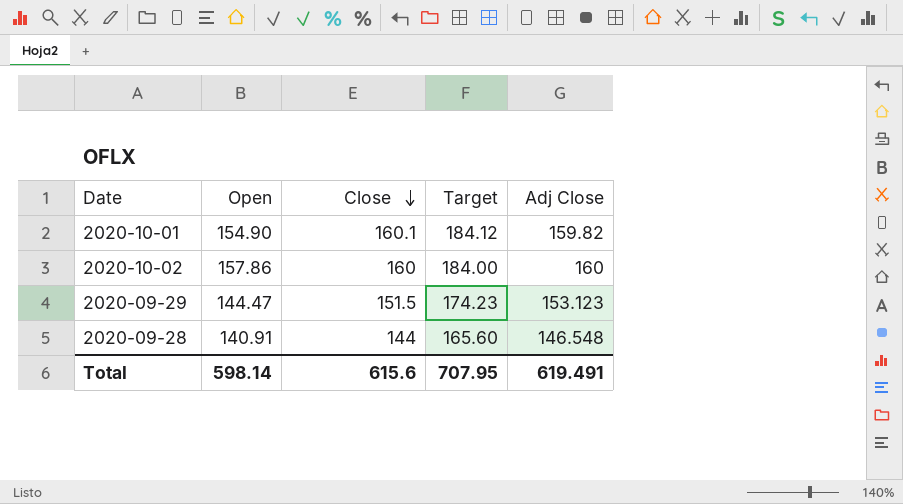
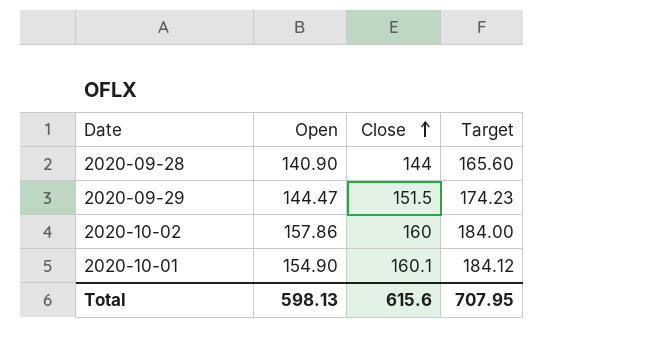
row order: Close descending -> Close ascending
column Adj Close | position: 5 -> none
2020-09-28 | Open: 140.91 -> 140.90
Total | Open: 598.14 -> 598.13

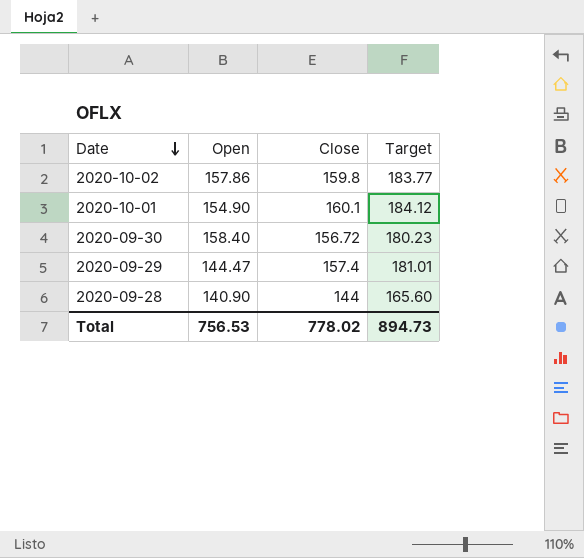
row order: Close ascending -> Date descending
2020-10-02 | Close: 160 -> 159.8
2020-10-02 | Target: 184.00 -> 183.77
row 2020-09-30: none -> 158.40 | 156.72 | 180.23
2020-09-29 | Close: 151.5 -> 157.4
2020-09-29 | Target: 174.23 -> 181.01
Total | Open: 598.13 -> 756.53
Total | Close: 615.6 -> 778.02
Total | Target: 707.95 -> 894.73

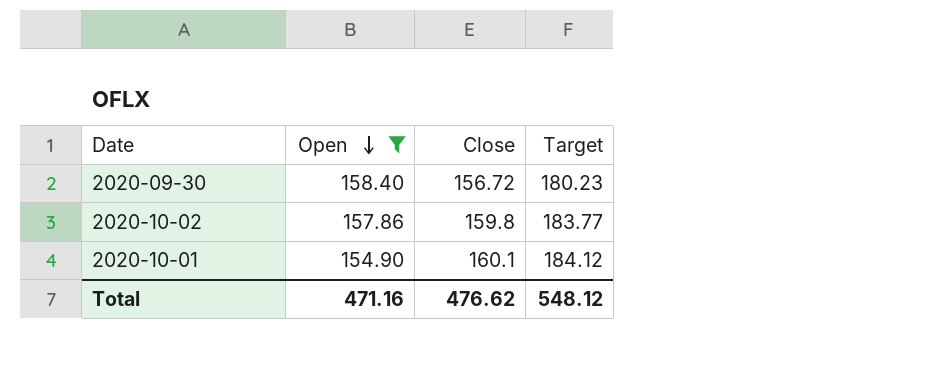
filter: none -> Open >= 154.90
row order: Date descending -> Open descending
Total | Open: 756.53 -> 471.16
Total | Close: 778.02 -> 476.62
Total | Target: 894.73 -> 548.12

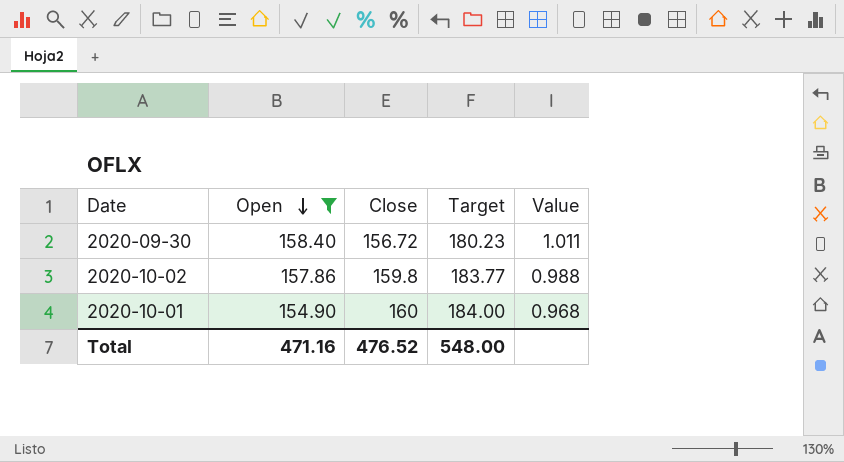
column Value | formula: none -> [Open] / [Close]
2020-10-01 | Close: 160.1 -> 160
2020-10-01 | Target: 184.12 -> 184.00
Total | Close: 476.62 -> 476.52
Total | Target: 548.12 -> 548.00

